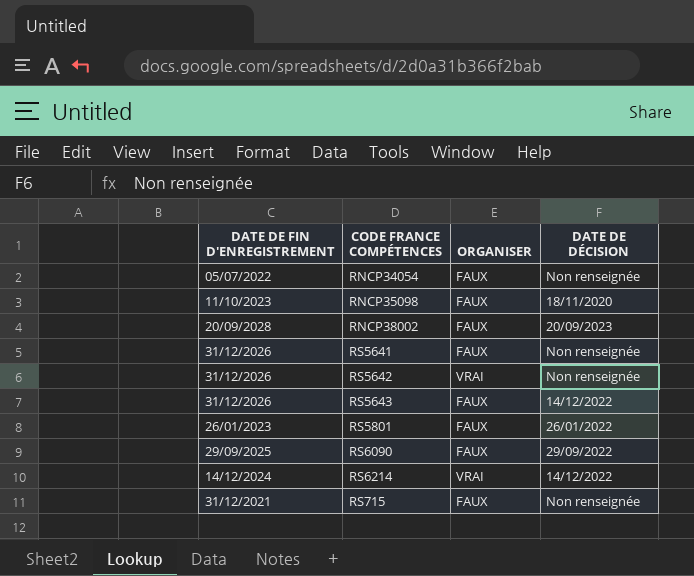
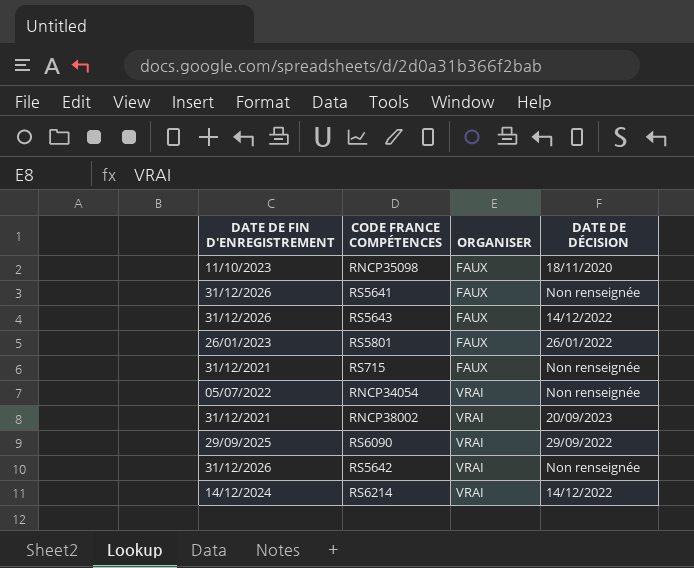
row order: none -> ORGANISER ascending
RNCP34054 | ORGANISER: FAUX -> VRAI
RNCP38002 | DATE DE FIN D'ENREGISTREMENT: 20/09/2028 -> 31/12/2021
RNCP38002 | ORGANISER: FAUX -> VRAI
RS6090 | ORGANISER: FAUX -> VRAI

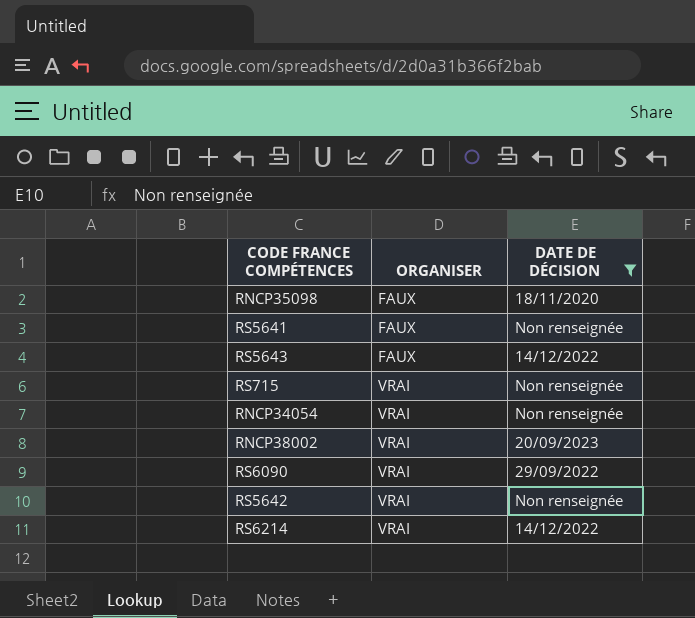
filter: none -> DATE DE DÉCISION != 26/01/2022
column DATE DE FIN D'ENREGISTREMENT | position: 1 -> none
RS715 | ORGANISER: FAUX -> VRAI

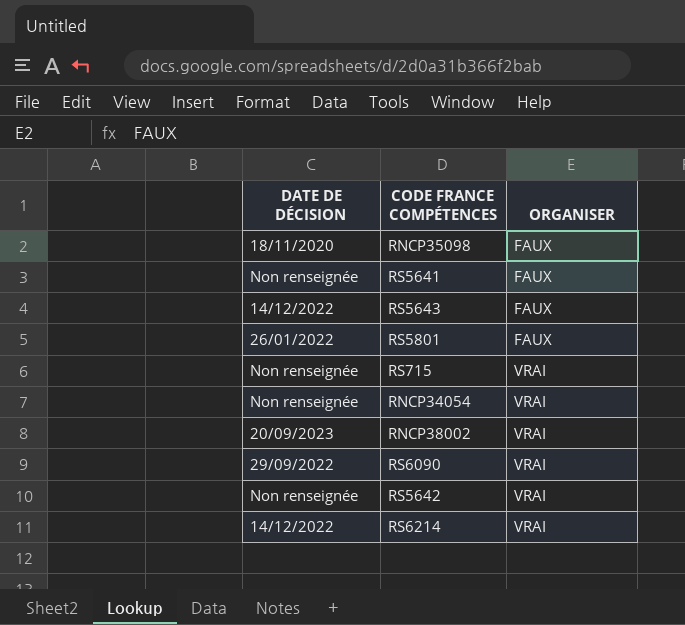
filter: DATE DE DÉCISION != 26/01/2022 -> none
column DATE DE DÉCISION | position: 3 -> 1

